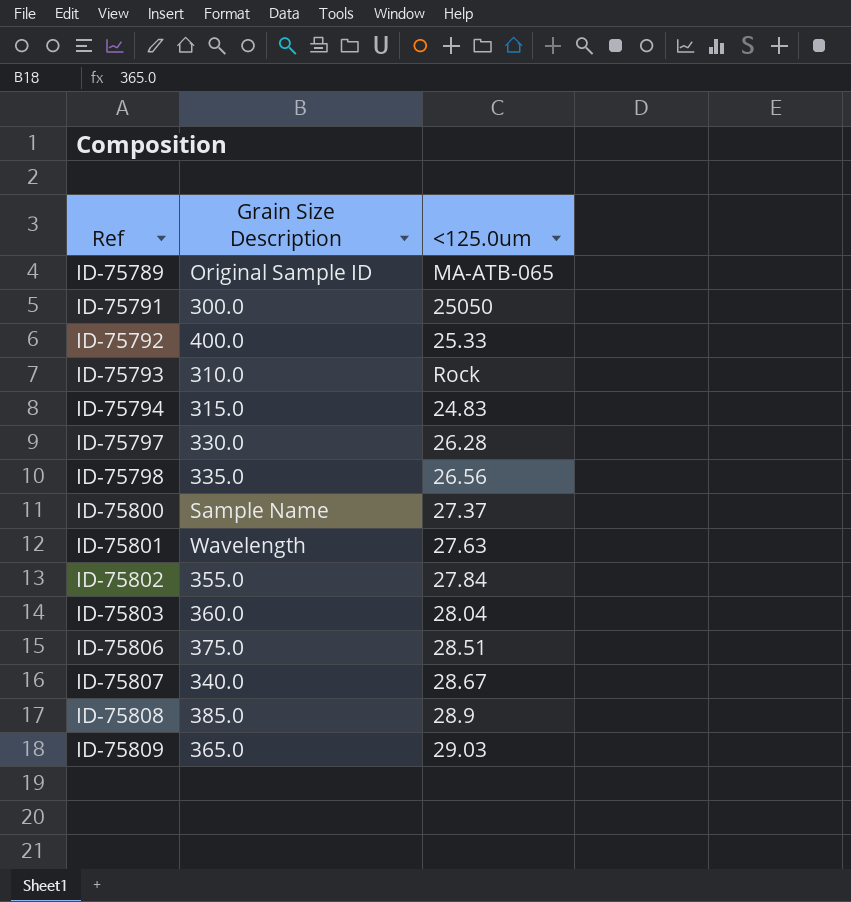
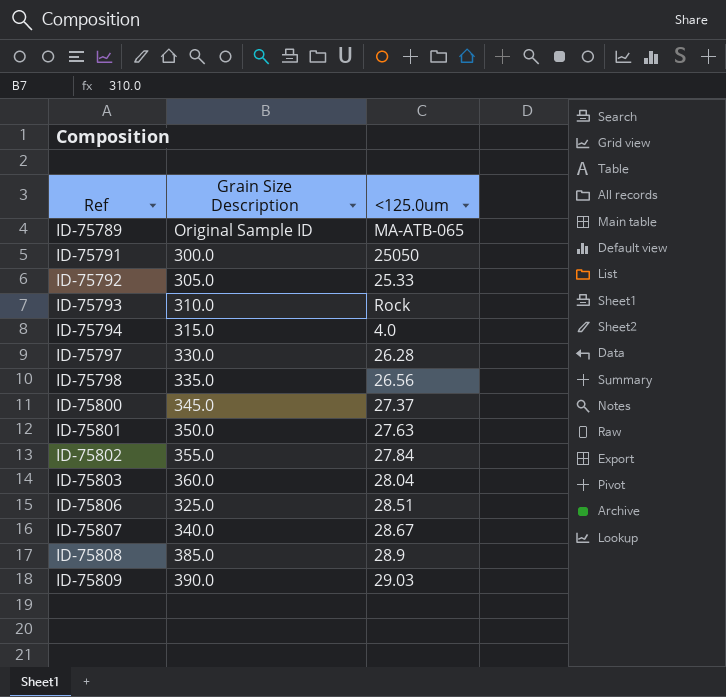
ID-75792 | Grain Size Description: 400.0 -> 305.0
ID-75794 | <125.0um: 24.83 -> 4.0
ID-75800 | Grain Size Description: Sample Name -> 345.0
ID-75801 | Grain Size Description: Wavelength -> 350.0
ID-75806 | Grain Size Description: 375.0 -> 325.0
ID-75809 | Grain Size Description: 365.0 -> 390.0

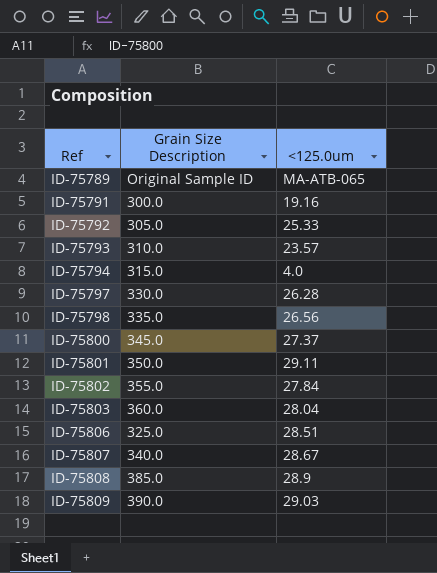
ID-75791 | <125.0um: 25050 -> 19.16
ID-75793 | <125.0um: Rock -> 23.57
ID-75801 | <125.0um: 27.63 -> 29.11

